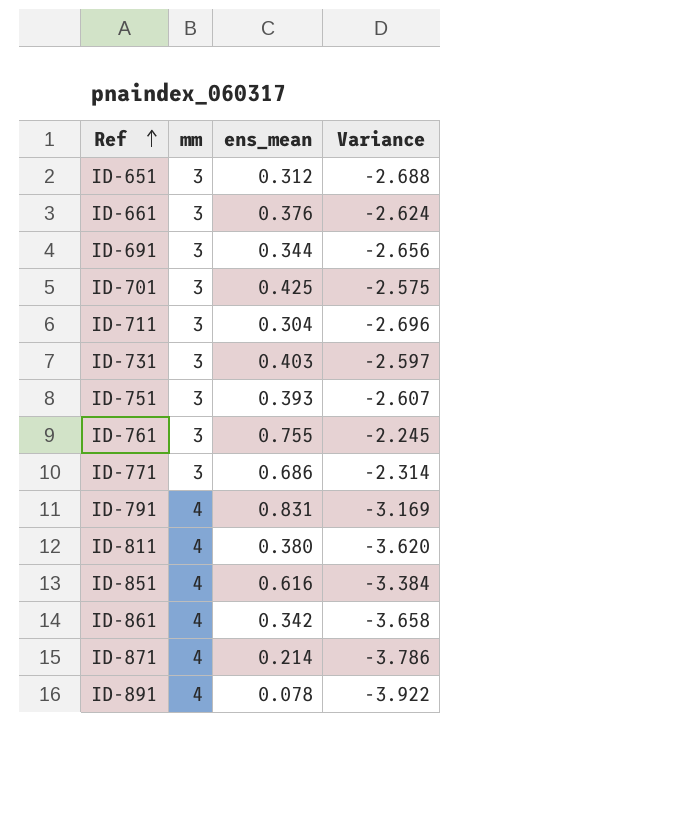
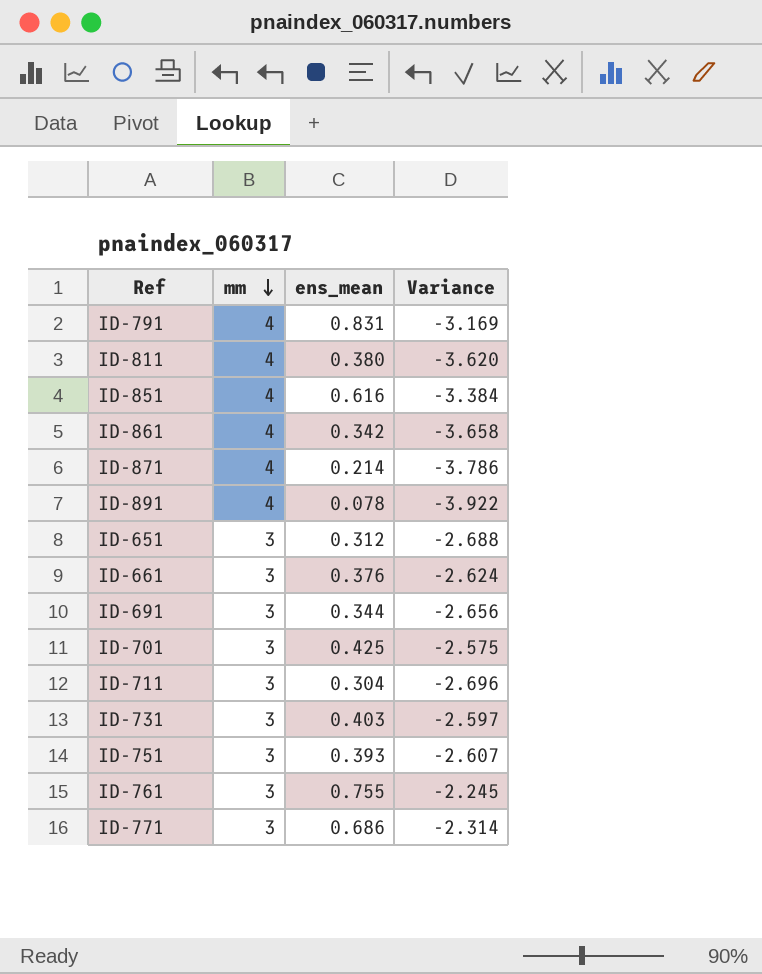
row order: Ref ascending -> mm descending

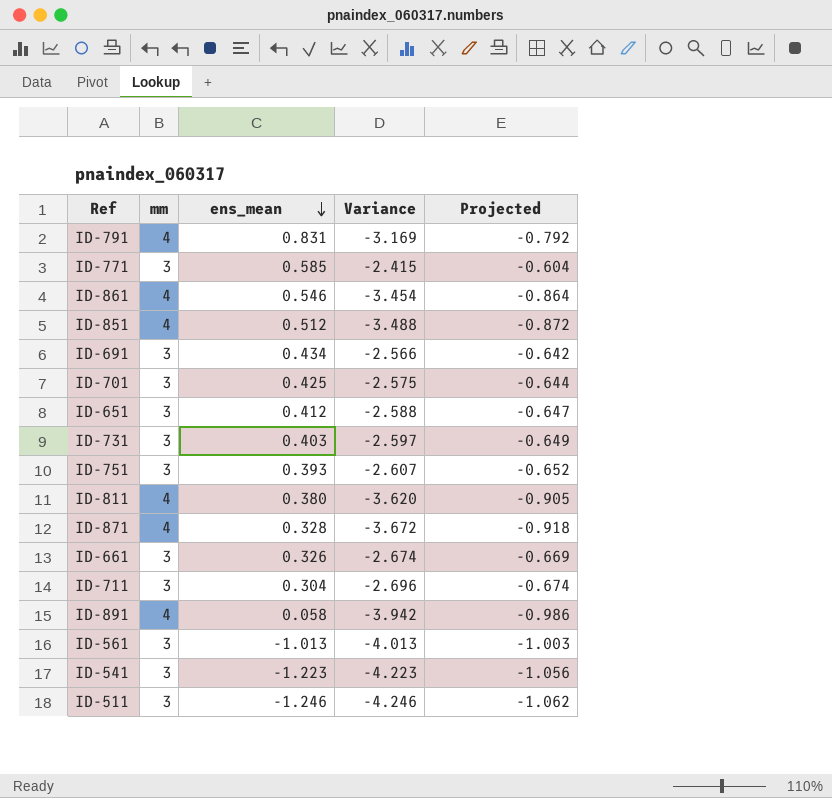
row order: mm descending -> ens_mean descending
column Projected | formula: none -> [Variance] * 0.25
row ID-761: 3 | 0.755 | -2.245 -> none
ID-771 | ens_mean: 0.686 -> 0.585
ID-771 | Variance: -2.314 -> -2.415
ID-861 | ens_mean: 0.342 -> 0.546
ID-861 | Variance: -3.658 -> -3.454
ID-851 | ens_mean: 0.616 -> 0.512
ID-851 | Variance: -3.384 -> -3.488
ID-691 | ens_mean: 0.344 -> 0.434
ID-691 | Variance: -2.656 -> -2.566
ID-651 | ens_mean: 0.312 -> 0.412
ID-651 | Variance: -2.688 -> -2.588
ID-871 | ens_mean: 0.214 -> 0.328
ID-871 | Variance: -3.786 -> -3.672
ID-661 | ens_mean: 0.376 -> 0.326
ID-661 | Variance: -2.624 -> -2.674
ID-891 | ens_mean: 0.078 -> 0.058
ID-891 | Variance: -3.922 -> -3.942
row ID-561: none -> 3 | -1.013 | -4.013 | -1.003
row ID-541: none -> 3 | -1.223 | -4.223 | -1.056
row ID-511: none -> 3 | -1.246 | -4.246 | -1.062

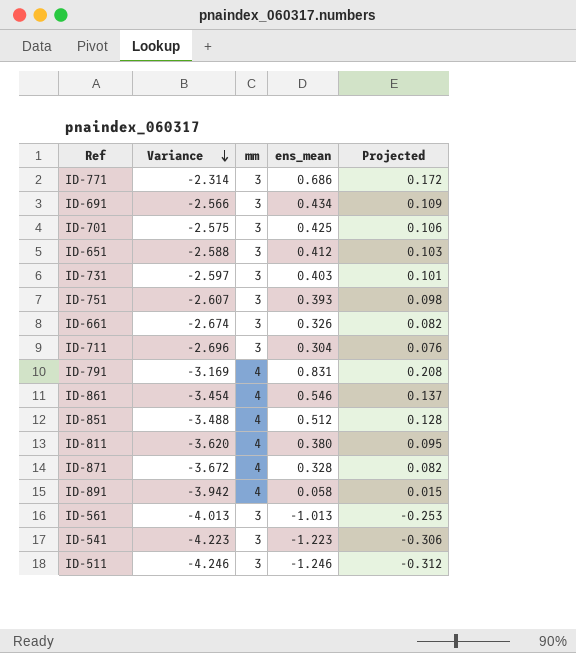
row order: ens_mean descending -> Variance descending
column Variance | position: 4 -> 2
column Projected | formula: [Variance] * 0.25 -> [ens_mean] * 0.25
ID-771 | Variance: -2.415 -> -2.314
ID-771 | ens_mean: 0.585 -> 0.686

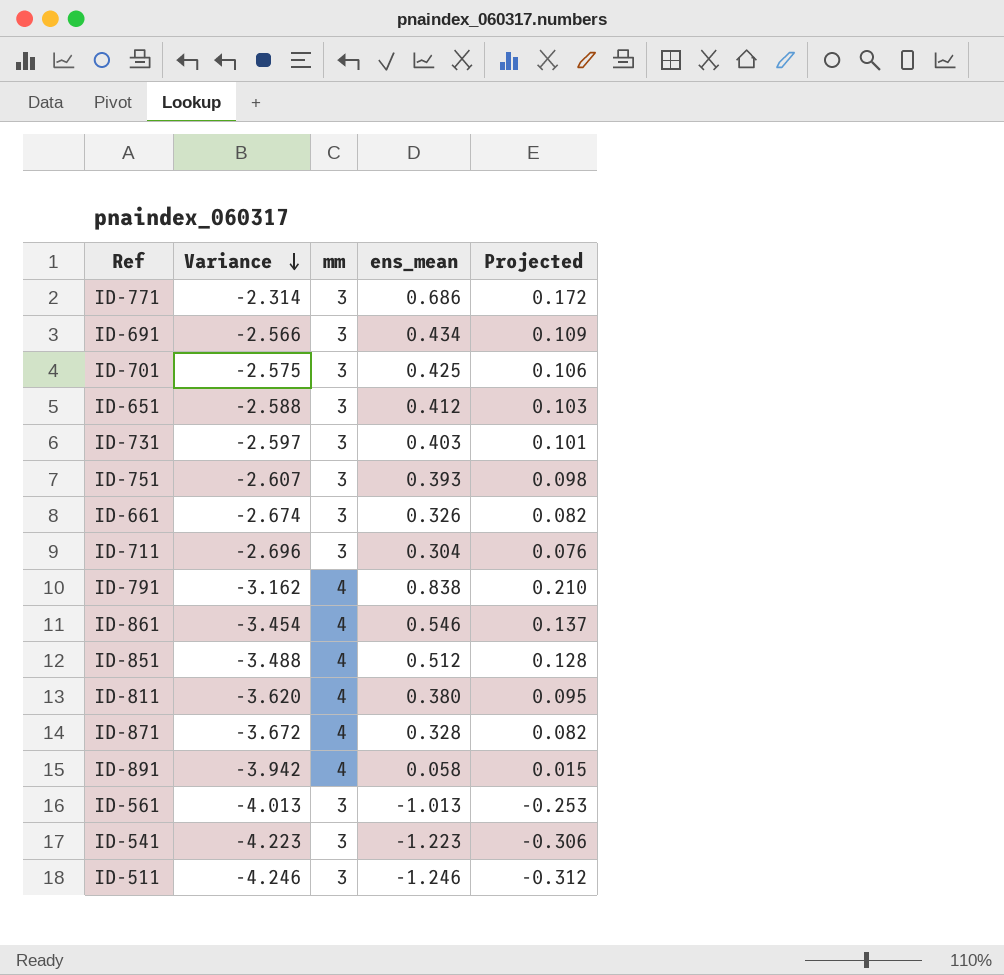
ID-791 | Variance: -3.169 -> -3.162
ID-791 | ens_mean: 0.831 -> 0.838
ID-791 | Projected: 0.208 -> 0.210

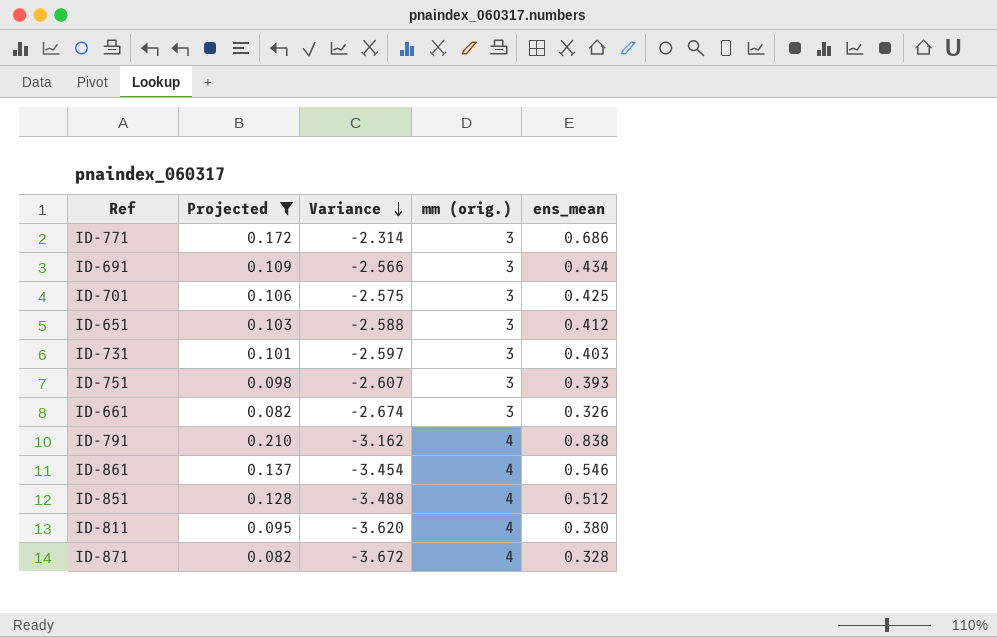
filter: none -> Projected >= 0.082
column Projected | position: 5 -> 2
column name: mm -> mm (orig.)

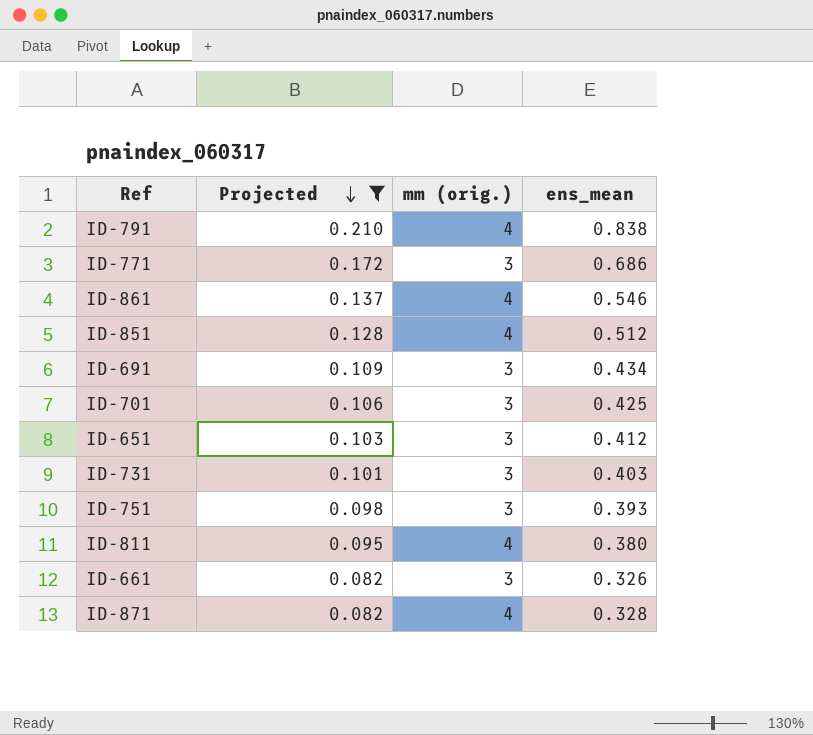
row order: Variance descending -> Projected descending
column Variance | formula: [ens_mean] - [mm (orig.)] -> none

